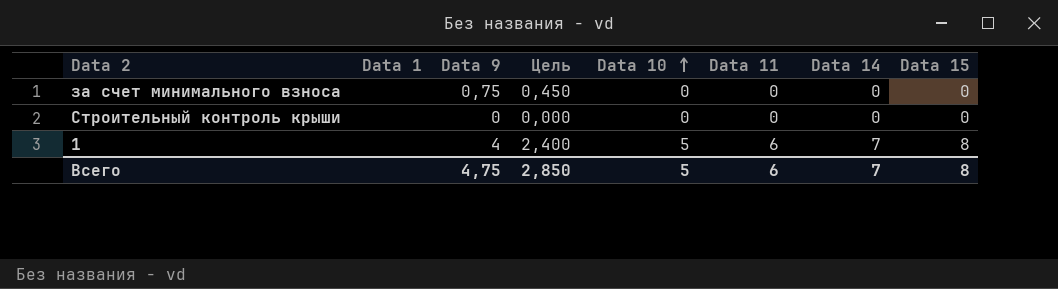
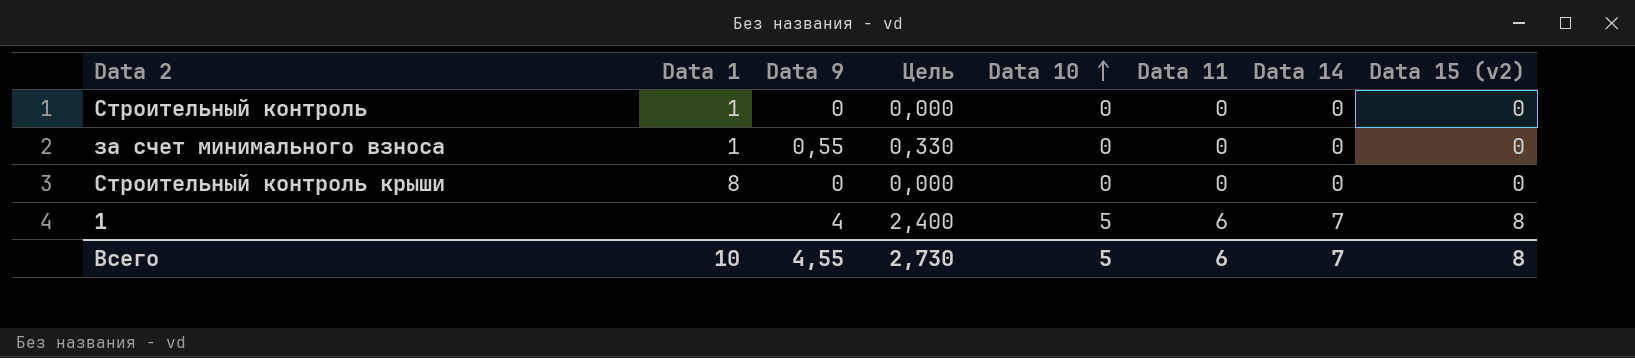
column name: Data 15 -> Data 15 (v2)
row Строительный контроль: none -> 1 | 0 | 0,000 | 0 | 0 | 0 | 0
за счет минимального взноса | Data 1: none -> 1
за счет минимального взноса | Data 9: 0,75 -> 0,55
за счет минимального взноса | Цель: 0,450 -> 0,330
Строительный контроль крыши | Data 1: none -> 8
Всего | Data 1: none -> 10
Всего | Data 9: 4,75 -> 4,55
Всего | Цель: 2,850 -> 2,730

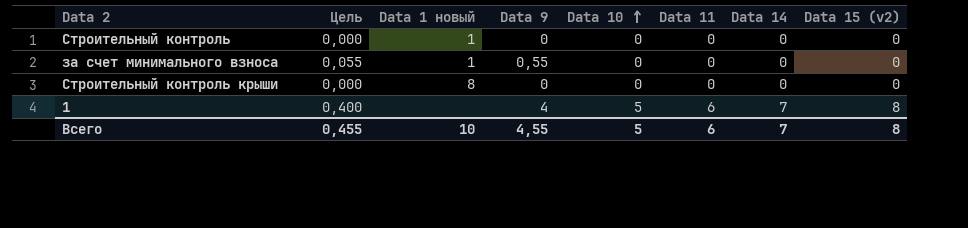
column Цель | formula: [Data 9] * 0,6 -> [Data 9] * 0,1
column Цель | position: 4 -> 2
column name: Data 1 -> Data 1 новый
Всего | Цель: 2,730 -> 0,455

